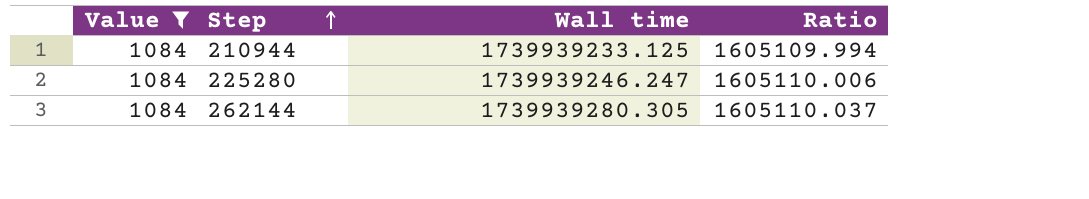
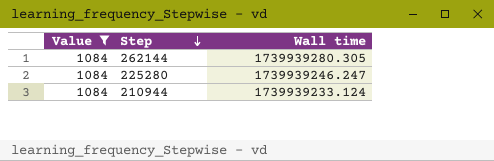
row order: Step ascending -> Step descending
column Ratio | formula: [Wall time] / [Value] -> none
210944 | Wall time: 1739939233.125 -> 1739939233.124

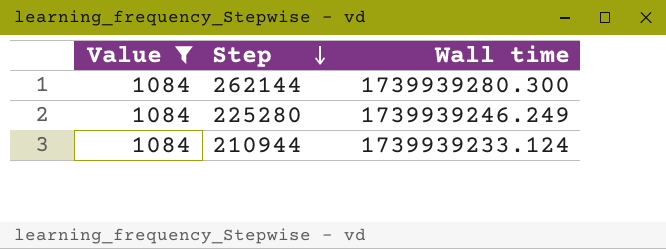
262144 | Wall time: 1739939280.305 -> 1739939280.300
225280 | Wall time: 1739939246.247 -> 1739939246.249

